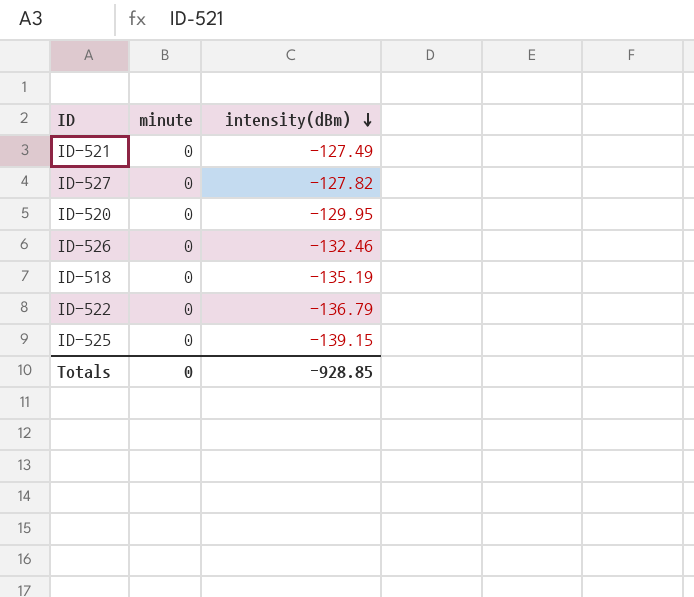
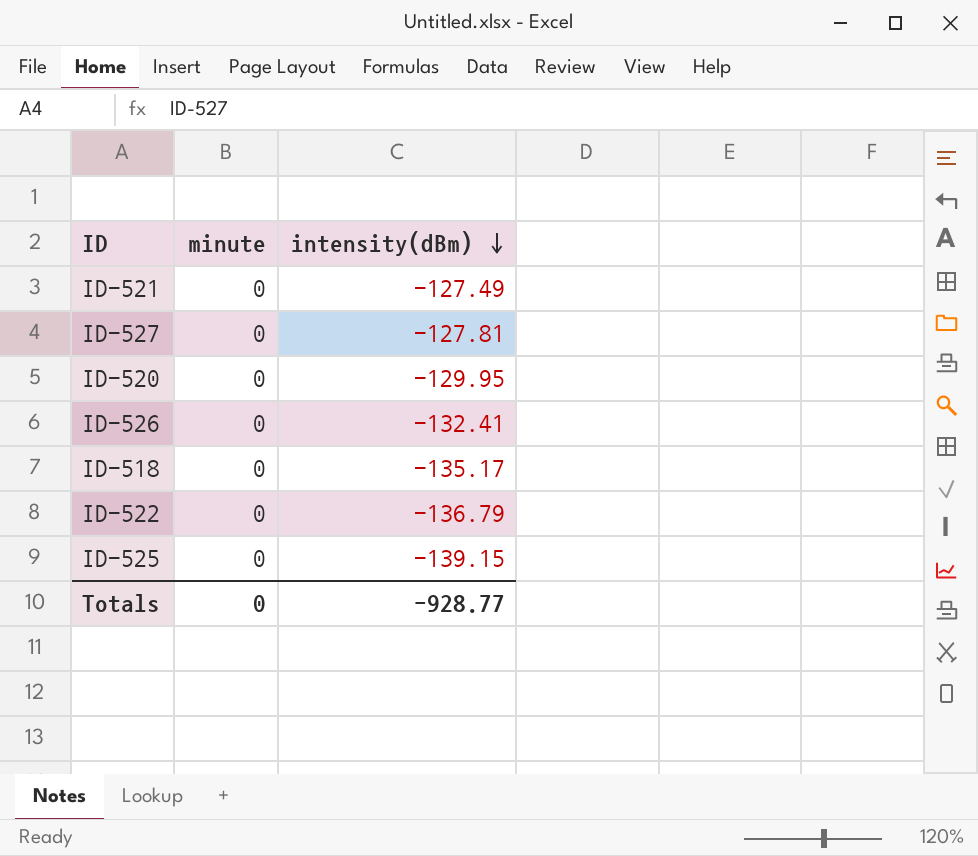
ID-527 | intensity(dBm): -127.82 -> -127.81
ID-526 | intensity(dBm): -132.46 -> -132.41
ID-518 | intensity(dBm): -135.19 -> -135.17
Totals | intensity(dBm): -928.85 -> -928.77

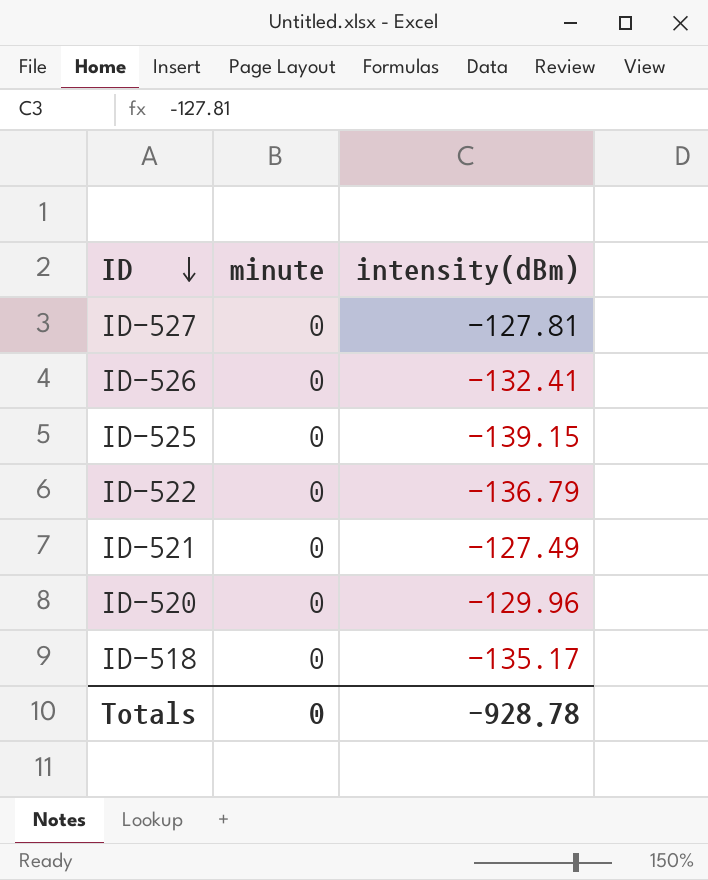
row order: intensity(dBm) descending -> ID descending
ID-520 | intensity(dBm): -129.95 -> -129.96
Totals | intensity(dBm): -928.77 -> -928.78

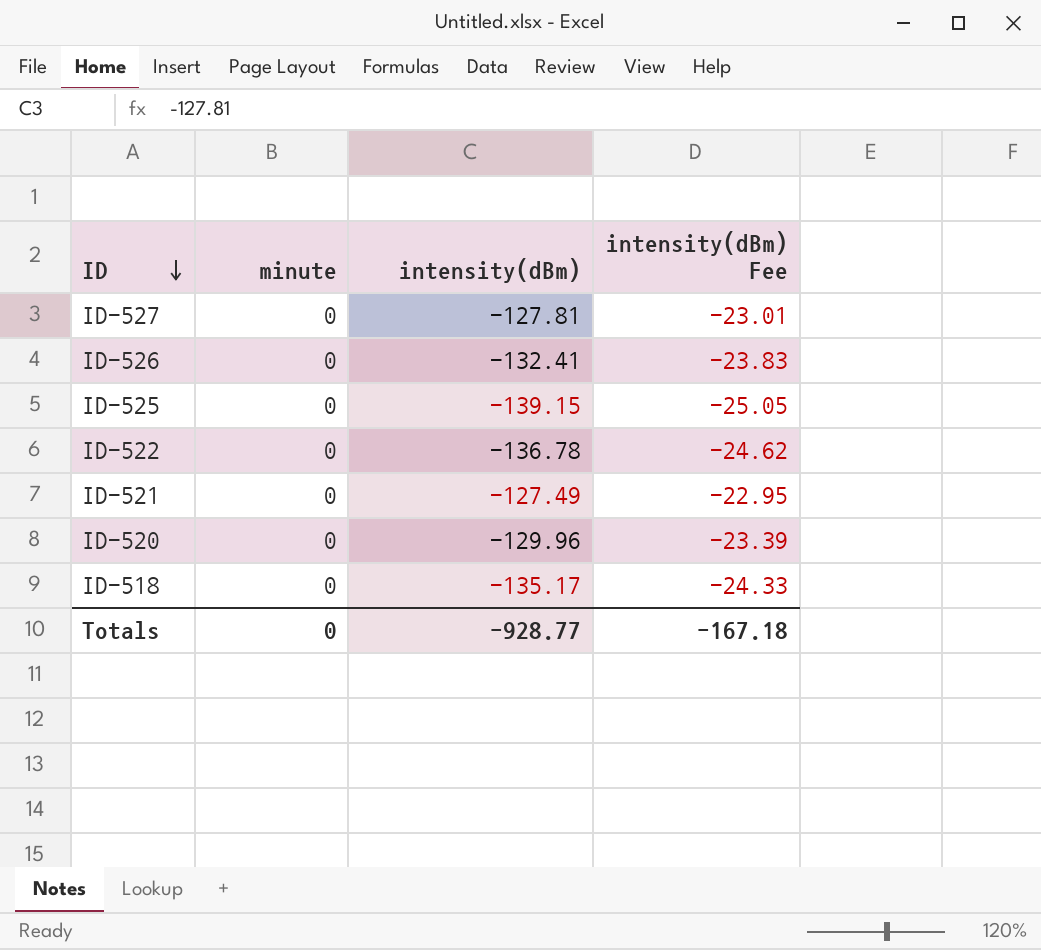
column intensity(dBm) Fee | formula: none -> [intensity(dBm)] * 0.18
ID-522 | intensity(dBm): -136.79 -> -136.78
Totals | intensity(dBm): -928.78 -> -928.77

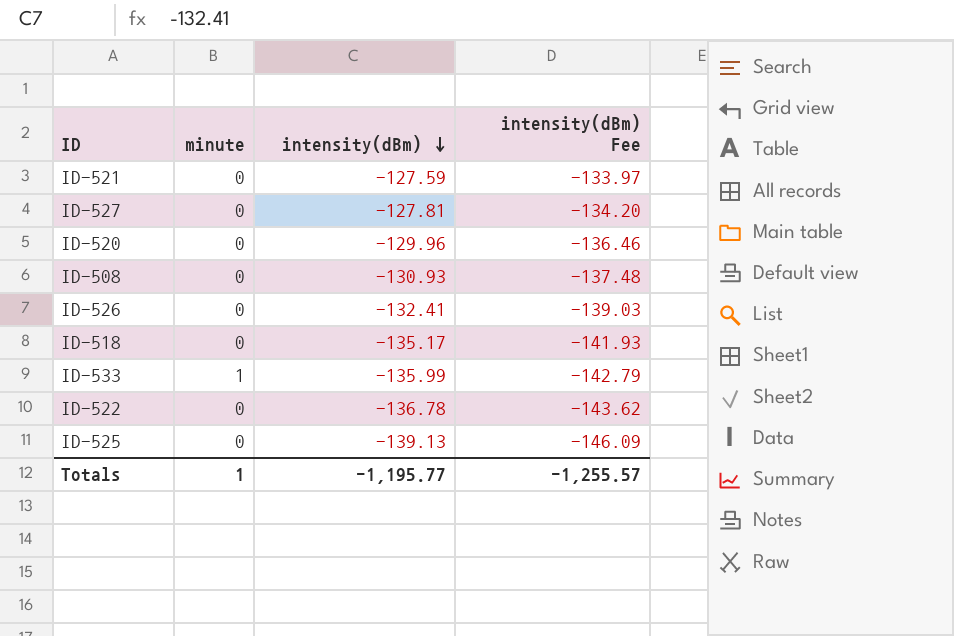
row order: ID descending -> intensity(dBm) descending
column intensity(dBm) Fee | formula: [intensity(dBm)] * 0.18 -> [intensity(dBm)] * 1.05
ID-521 | intensity(dBm): -127.49 -> -127.59
row ID-508: none -> 0 | -130.93 | -137.48
row ID-533: none -> 1 | -135.99 | -142.79
ID-525 | intensity(dBm): -139.15 -> -139.13
Totals | minute: 0 -> 1
Totals | intensity(dBm): -928.77 -> -1,195.77
Totals | intensity(dBm) Fee: -167.18 -> -1,255.57

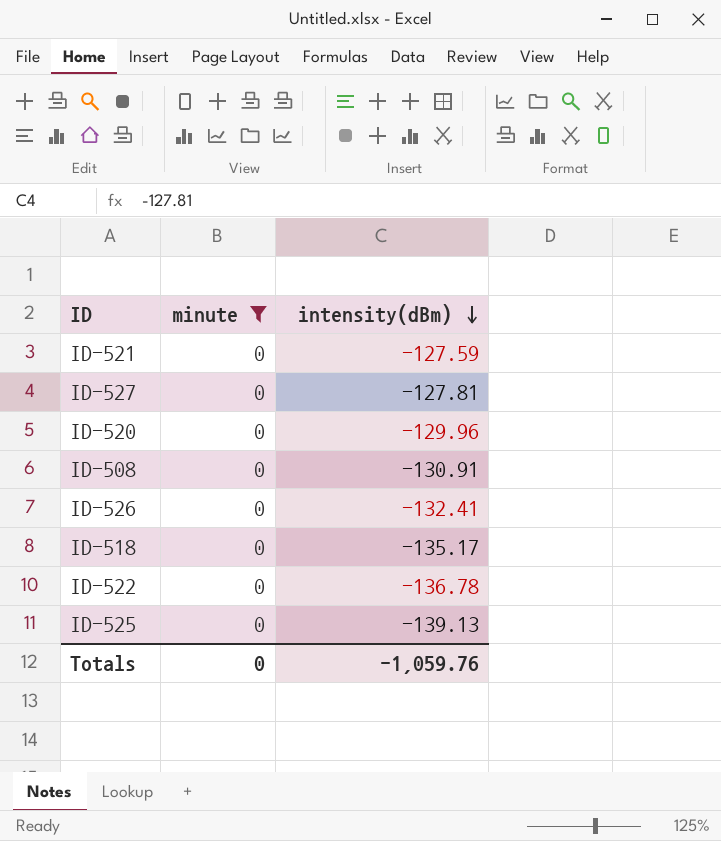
filter: none -> minute = 0
column intensity(dBm) Fee | formula: [intensity(dBm)] * 1.05 -> none
ID-508 | intensity(dBm): -130.93 -> -130.91
Totals | minute: 1 -> 0
Totals | intensity(dBm): -1,195.77 -> -1,059.76

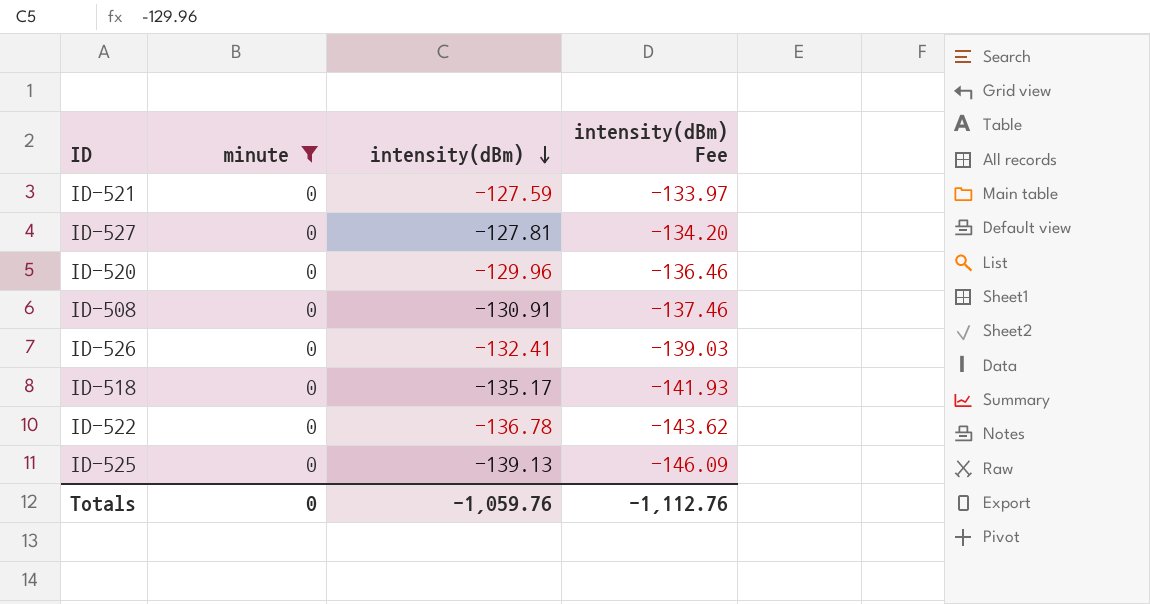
column intensity(dBm) Fee | formula: none -> [intensity(dBm)] * 1.05

